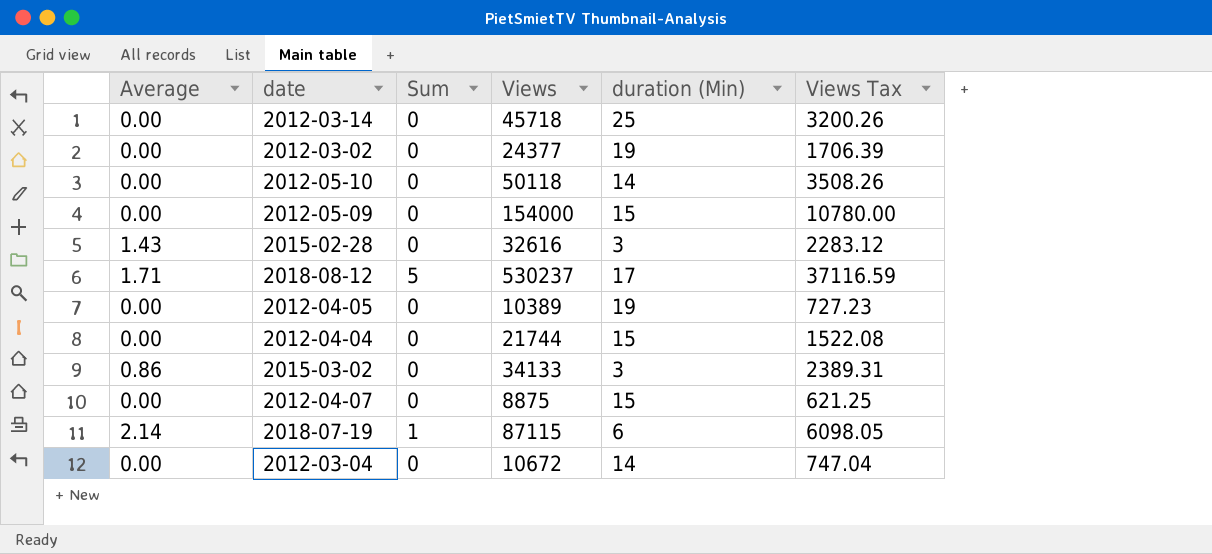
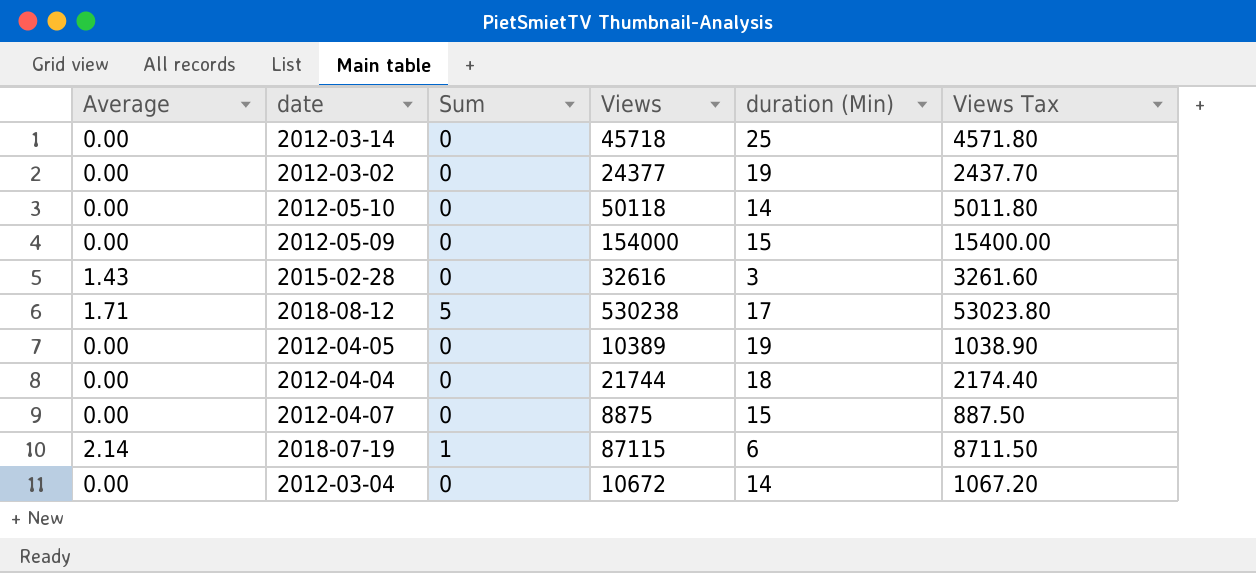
column Views Tax | formula: [Views] * 0.07 -> [Views] * 0.1
row 2015-03-02: 0.86 | 0 | 34133 | 3 | 2389.31 -> none
2018-08-12 | Views: 530237 -> 530238
2012-04-04 | duration (Min): 15 -> 18

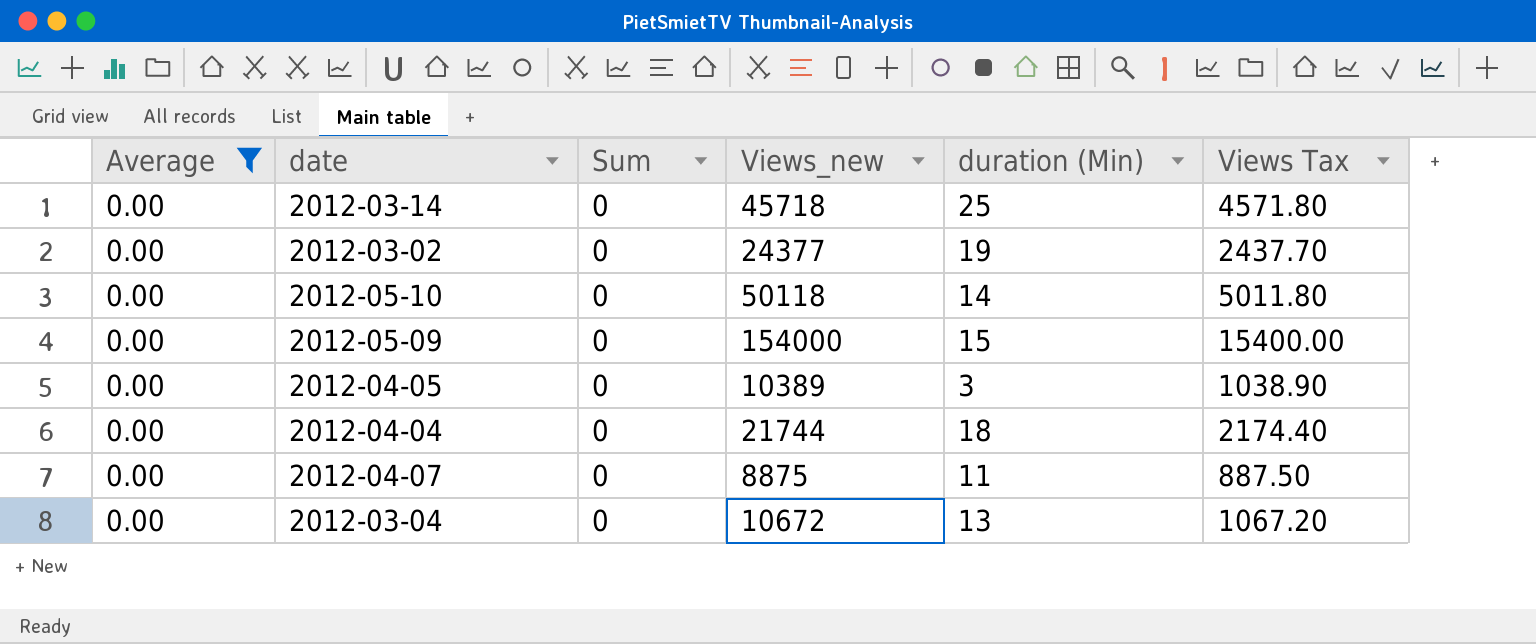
filter: none -> Average = 0.00
column name: Views -> Views_new
2012-04-05 | duration (Min): 19 -> 3
2012-04-07 | duration (Min): 15 -> 11
2012-03-04 | duration (Min): 14 -> 13

